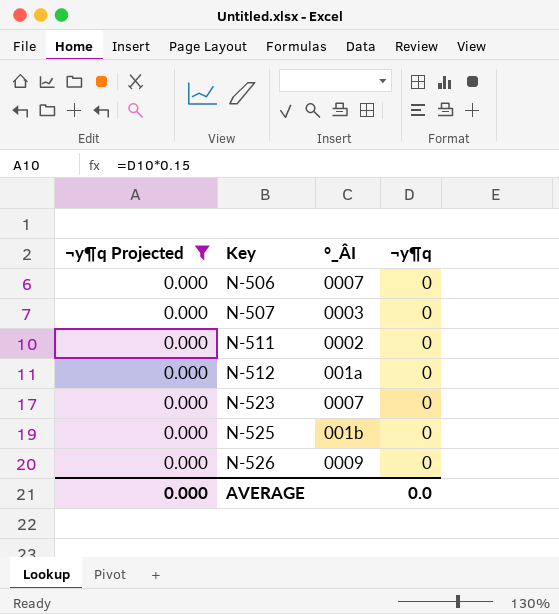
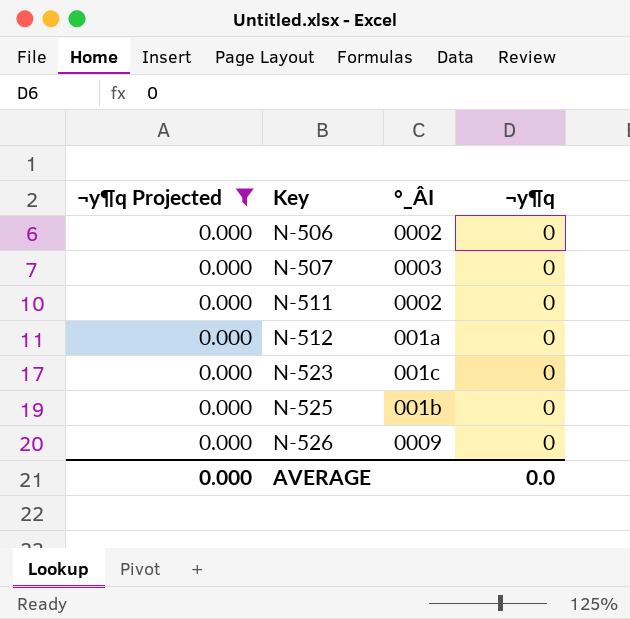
N-506 | °_ÂI: 0007 -> 0002
N-523 | °_ÂI: 0007 -> 001c

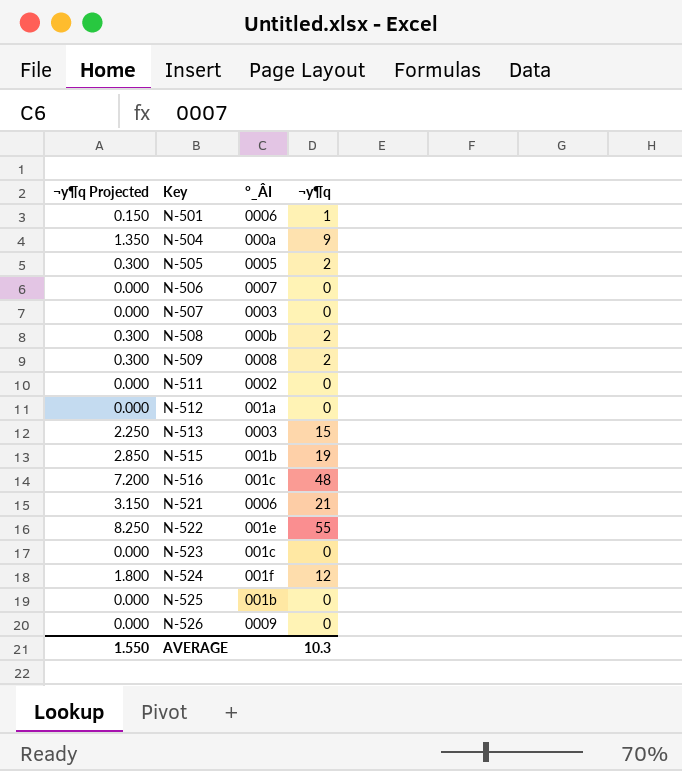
filter: ¬y¶q Projected = 0.000 -> none
N-506 | °_ÂI: 0002 -> 0007
AVERAGE | ¬y¶q Projected: 0.000 -> 1.550
AVERAGE | ¬y¶q: 0.0 -> 10.3

